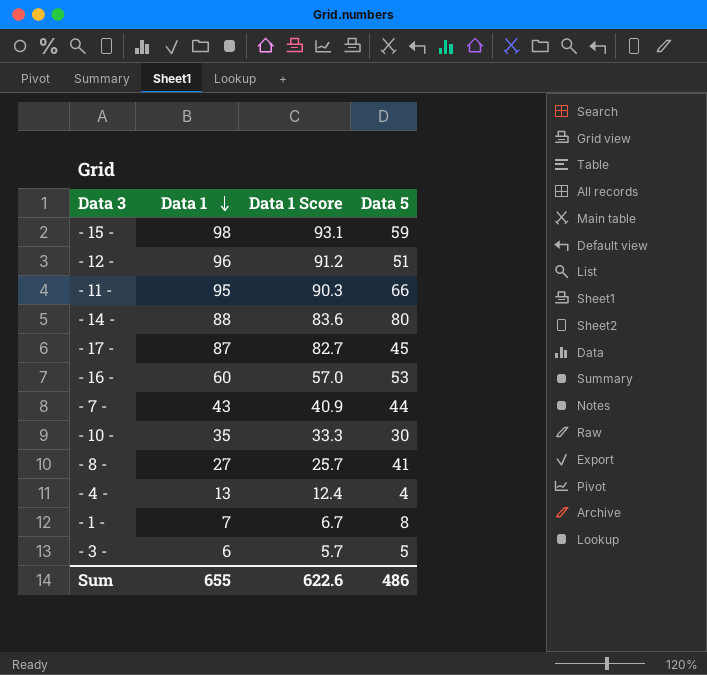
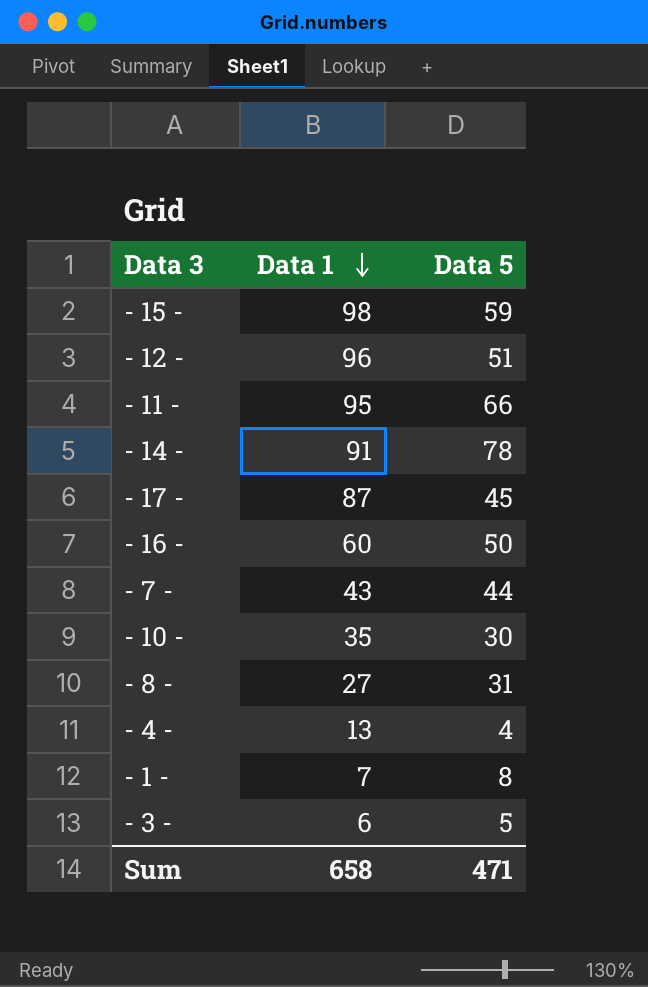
column Data 1 Score | formula: [Data 1] * 0.95 -> none
- 14 - | Data 1: 88 -> 91
- 14 - | Data 5: 80 -> 78
- 16 - | Data 5: 53 -> 50
- 8 - | Data 5: 41 -> 31
Sum | Data 1: 655 -> 658
Sum | Data 5: 486 -> 471

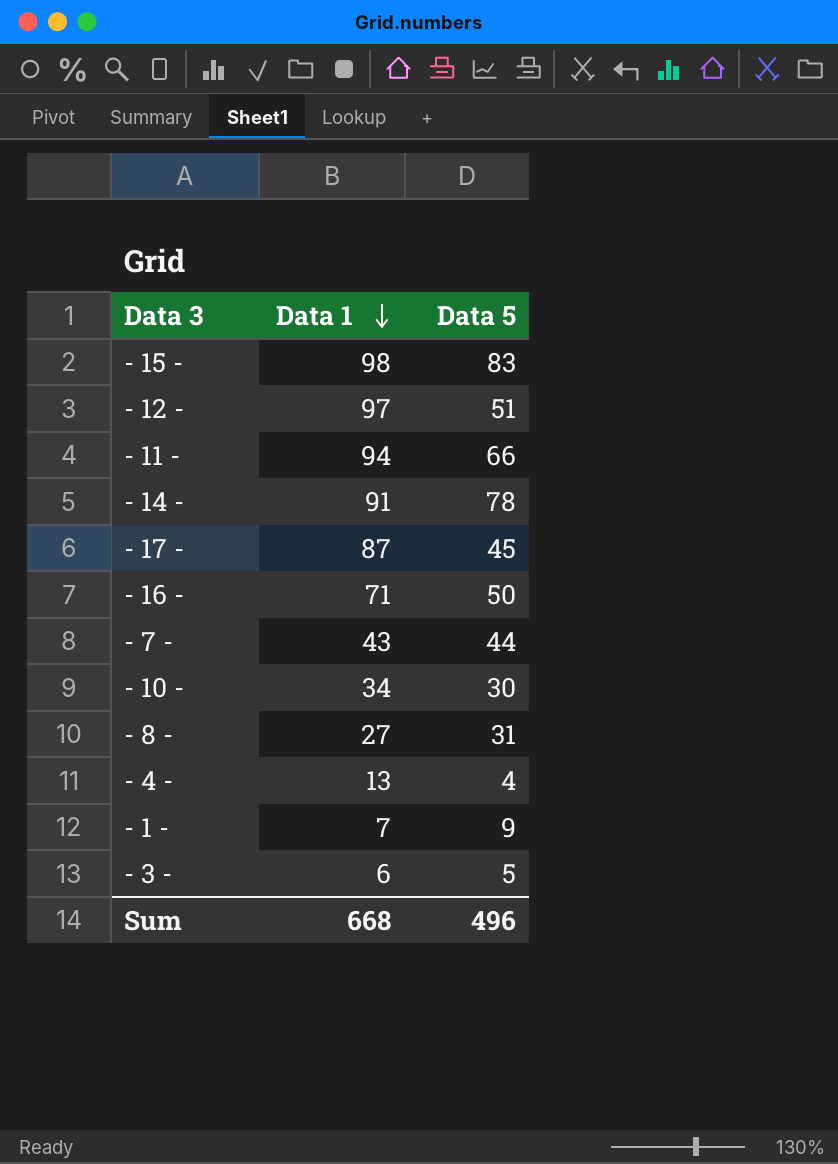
- 15 - | Data 5: 59 -> 83
- 12 - | Data 1: 96 -> 97
- 11 - | Data 1: 95 -> 94
- 16 - | Data 1: 60 -> 71
- 10 - | Data 1: 35 -> 34
- 1 - | Data 5: 8 -> 9
Sum | Data 1: 658 -> 668
Sum | Data 5: 471 -> 496

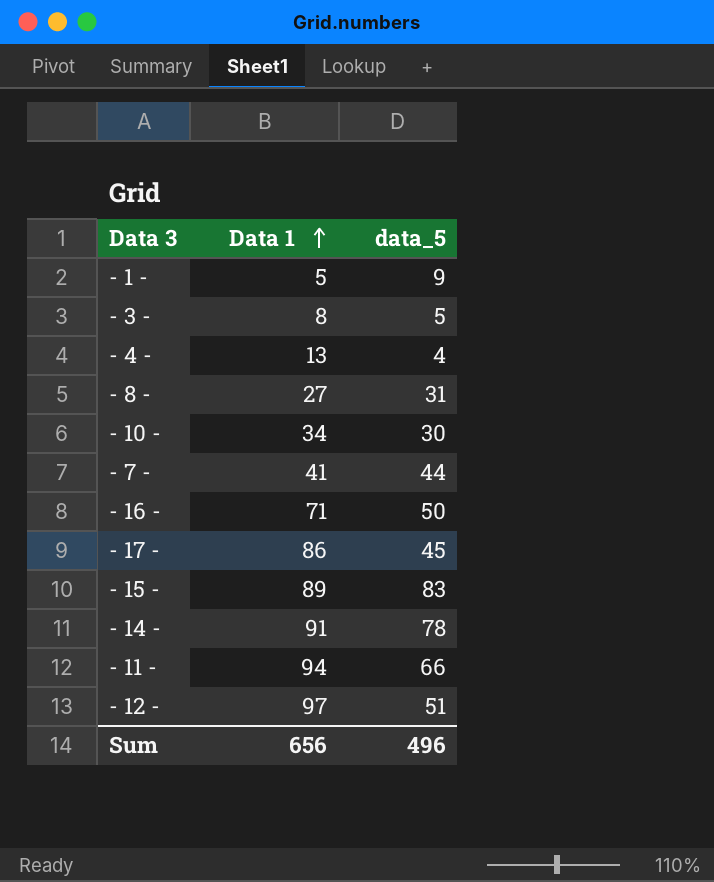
row order: Data 1 descending -> Data 1 ascending
column name: Data 5 -> data_5
- 1 - | Data 1: 7 -> 5
- 3 - | Data 1: 6 -> 8
- 7 - | Data 1: 43 -> 41
- 17 - | Data 1: 87 -> 86
- 15 - | Data 1: 98 -> 89
Sum | Data 1: 668 -> 656

